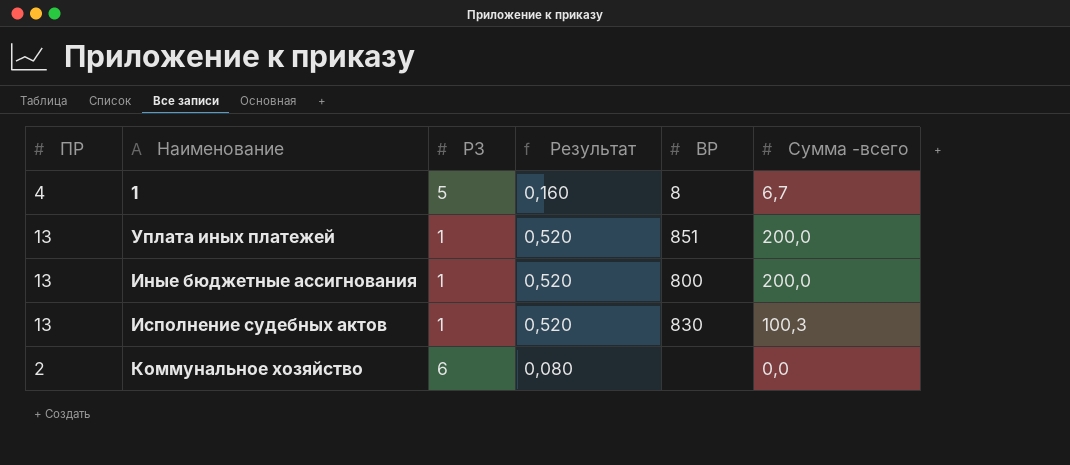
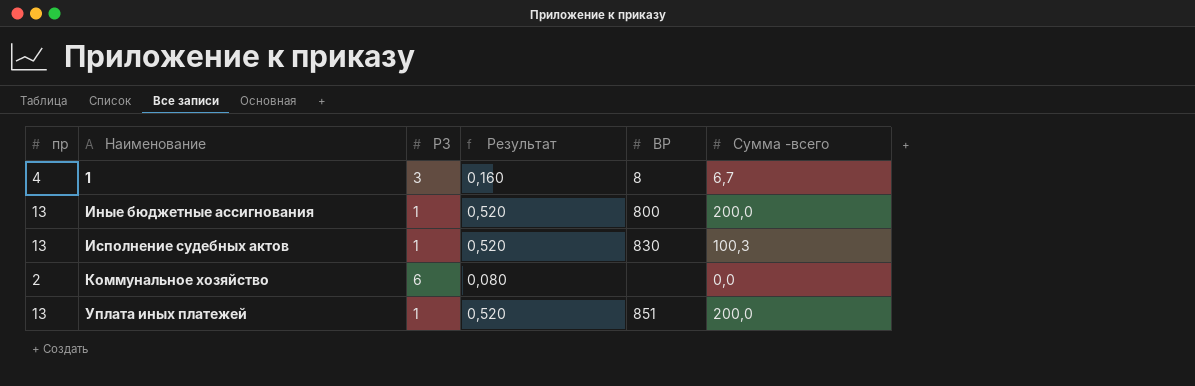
row order: none -> Наименование ascending
column name: ПР -> пр
1 | РЗ: 5 -> 3

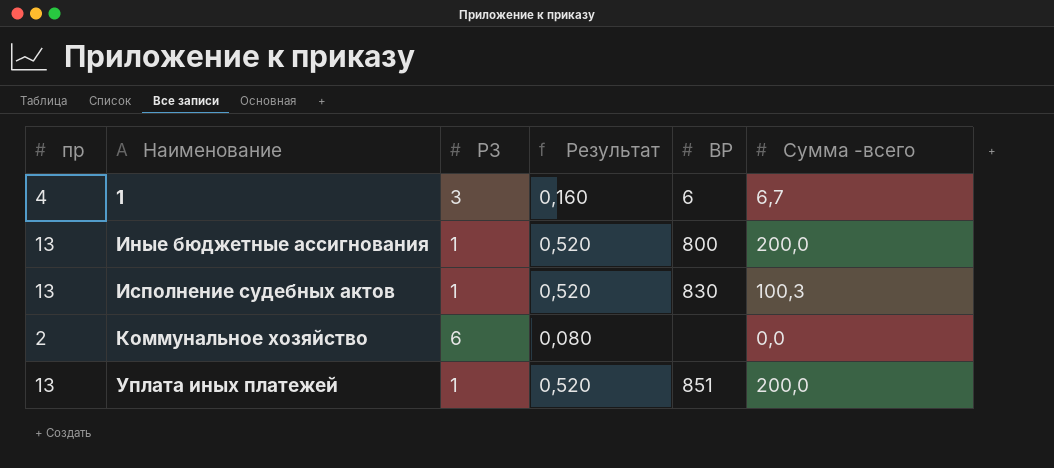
1 | ВР: 8 -> 6

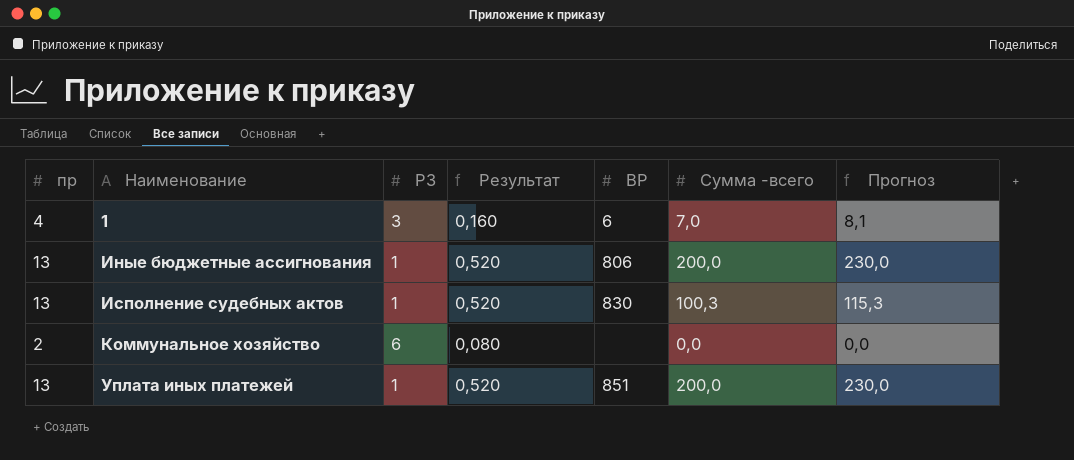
column Прогноз | formula: none -> [Сумма -всего] * 1,15
1 | Сумма -всего: 6,7 -> 7,0
Иные бюджетные ассигнования | ВР: 800 -> 806

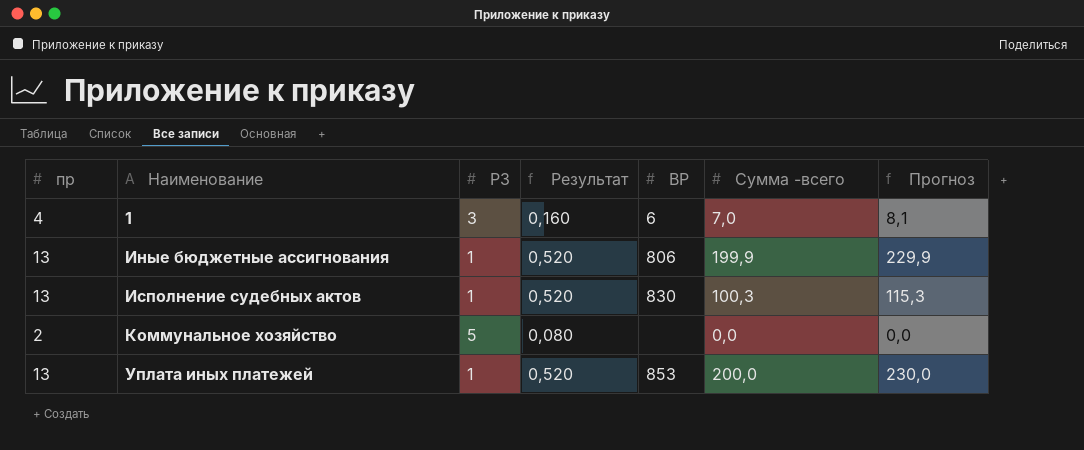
Иные бюджетные ассигнования | Сумма -всего: 200,0 -> 199,9
Иные бюджетные ассигнования | Прогноз: 230,0 -> 229,9
Коммунальное хозяйство | РЗ: 6 -> 5
Уплата иных платежей | ВР: 851 -> 853

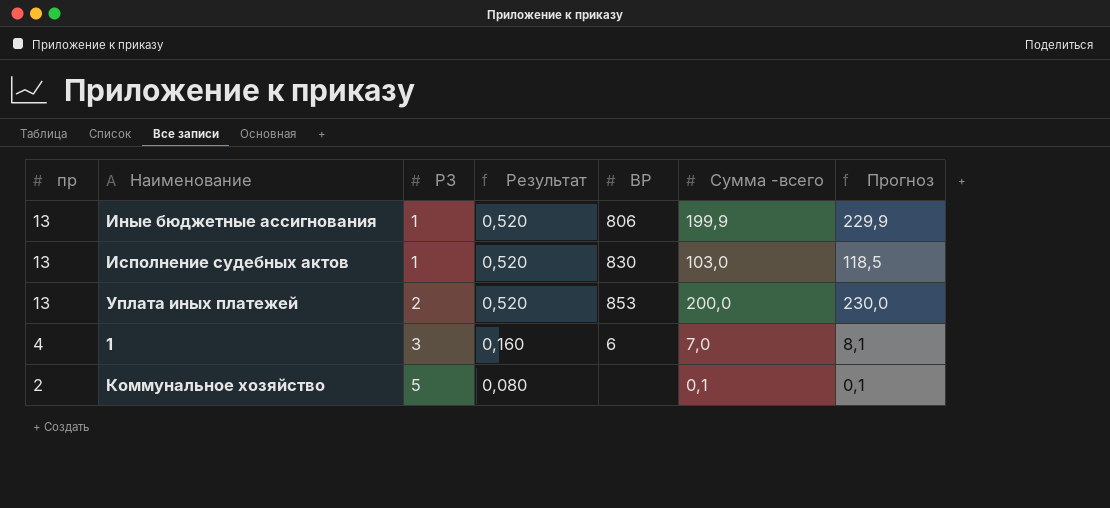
row order: Наименование ascending -> пр descending
Исполнение судебных актов | Сумма -всего: 100,3 -> 103,0
Исполнение судебных актов | Прогноз: 115,3 -> 118,5
Уплата иных платежей | РЗ: 1 -> 2
Коммунальное хозяйство | Сумма -всего: 0,0 -> 0,1
Коммунальное хозяйство | Прогноз: 0,0 -> 0,1

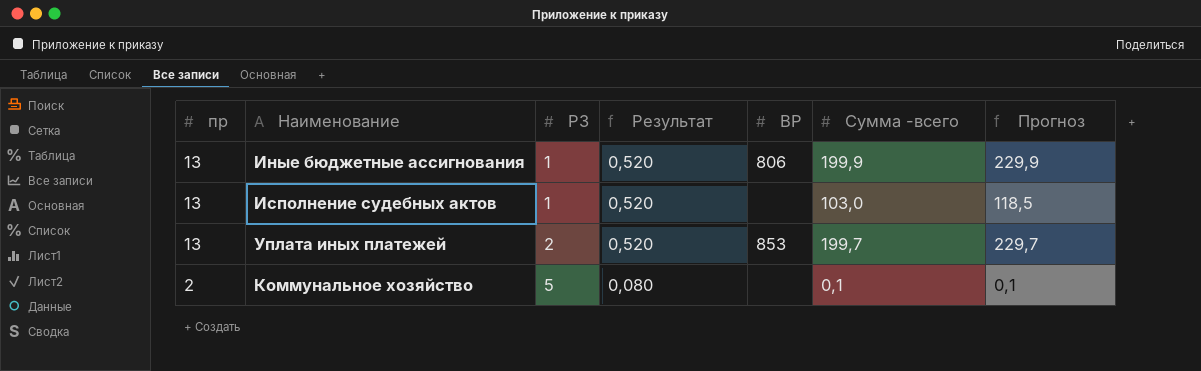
row 1: 4 | 3 | 0,160 | 6 | 7,0 | 8,1 -> none
Исполнение судебных актов | ВР: 830 -> none
Уплата иных платежей | Сумма -всего: 200,0 -> 199,7
Уплата иных платежей | Прогноз: 230,0 -> 229,7

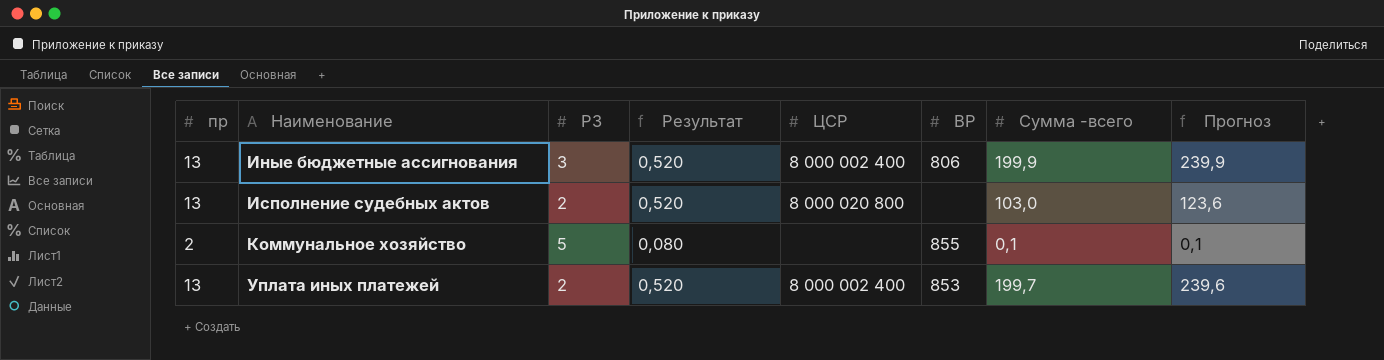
row order: пр descending -> Наименование ascending
column ЦСР | position: none -> 5
column Прогноз | formula: [Сумма -всего] * 1,15 -> [Сумма -всего] * 1,2
Иные бюджетные ассигнования | РЗ: 1 -> 3
Исполнение судебных актов | РЗ: 1 -> 2
Коммунальное хозяйство | ВР: none -> 855

